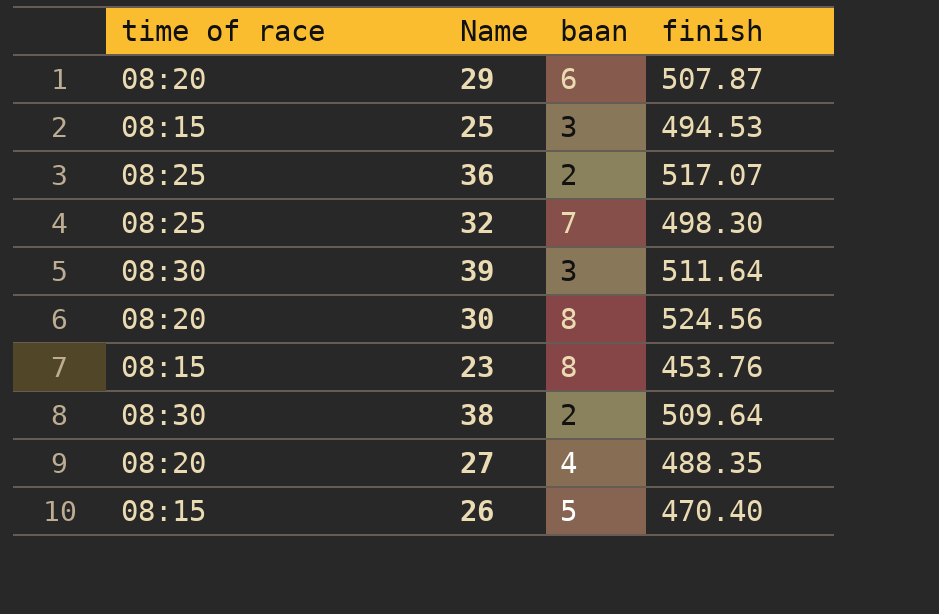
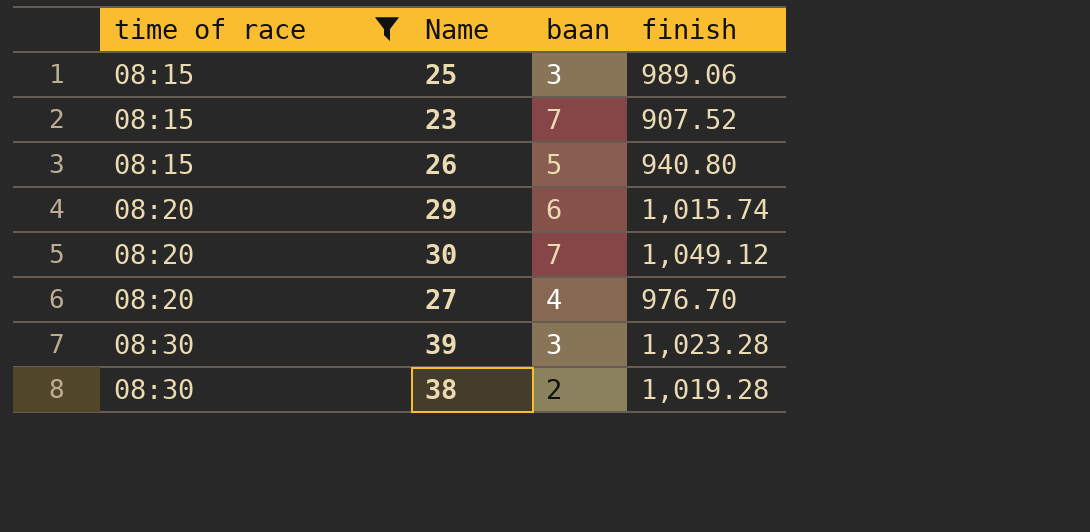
filter: none -> time of race != 08:25
row order: none -> time of race ascending
25 | finish: 494.53 -> 989.06
23 | baan: 8 -> 7
23 | finish: 453.76 -> 907.52
26 | finish: 470.40 -> 940.80
29 | finish: 507.87 -> 1,015.74
30 | baan: 8 -> 7
30 | finish: 524.56 -> 1,049.12
27 | finish: 488.35 -> 976.70
39 | finish: 511.64 -> 1,023.28
38 | finish: 509.64 -> 1,019.28

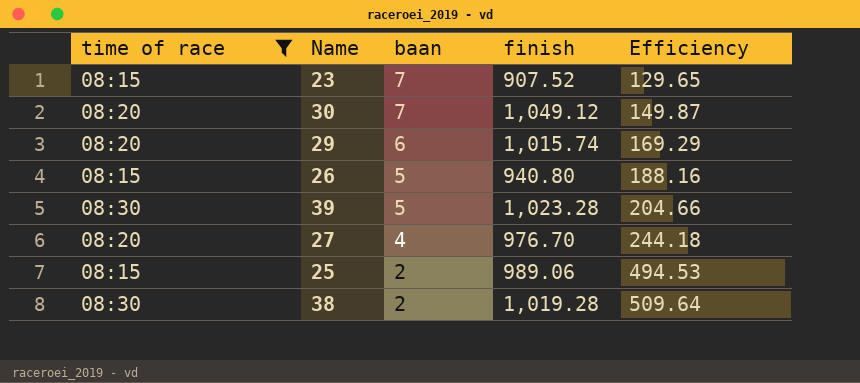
row order: time of race ascending -> baan descending
column Efficiency | formula: none -> [finish] / [baan]
39 | baan: 3 -> 5
25 | baan: 3 -> 2

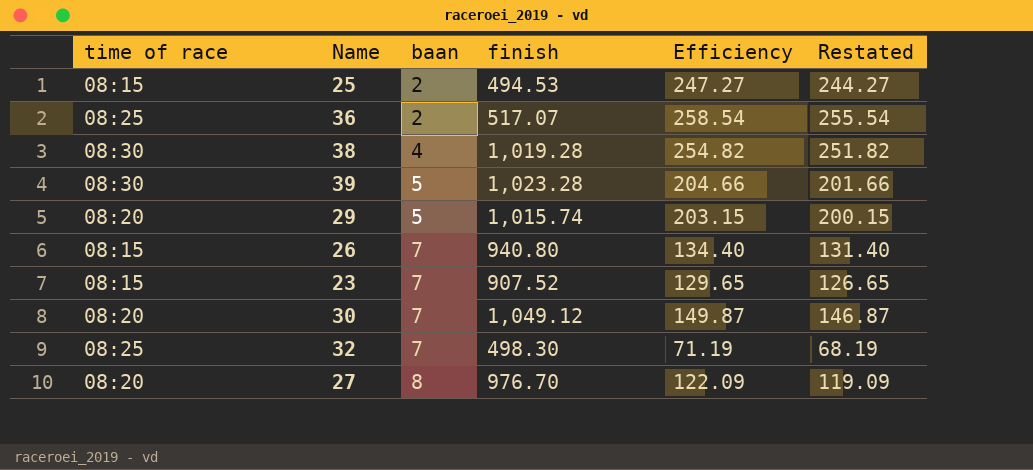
filter: time of race != 08:25 -> none
row order: baan descending -> baan ascending
column Restated | formula: none -> [Efficiency] - 3
25 | finish: 989.06 -> 494.53
25 | Efficiency: 494.53 -> 247.27
38 | baan: 2 -> 4
38 | Efficiency: 509.64 -> 254.82
29 | baan: 6 -> 5
29 | Efficiency: 169.29 -> 203.15
26 | baan: 5 -> 7
26 | Efficiency: 188.16 -> 134.40
27 | baan: 4 -> 8
27 | Efficiency: 244.18 -> 122.09

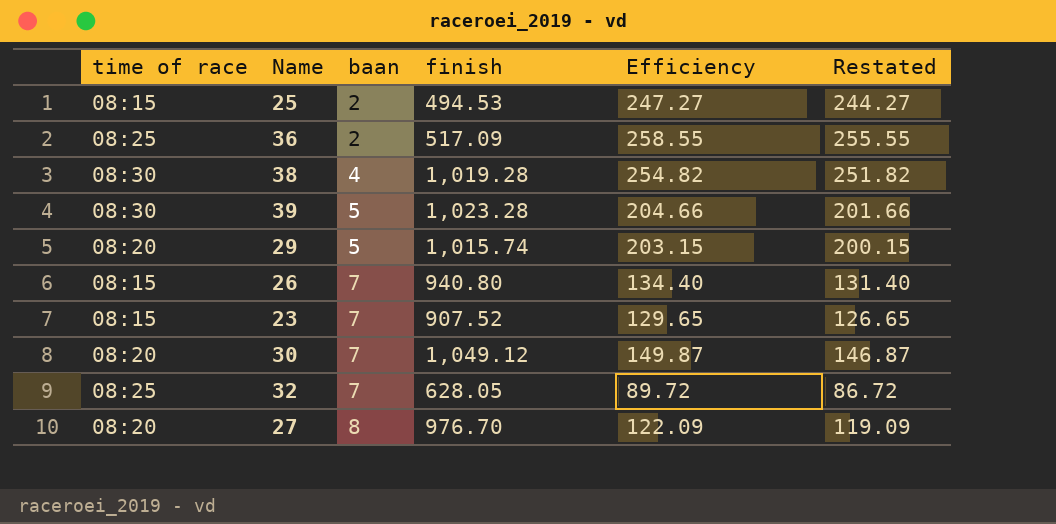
36 | finish: 517.07 -> 517.09
36 | Efficiency: 258.54 -> 258.55
36 | Restated: 255.54 -> 255.55
32 | finish: 498.30 -> 628.05
32 | Efficiency: 71.19 -> 89.72
32 | Restated: 68.19 -> 86.72

